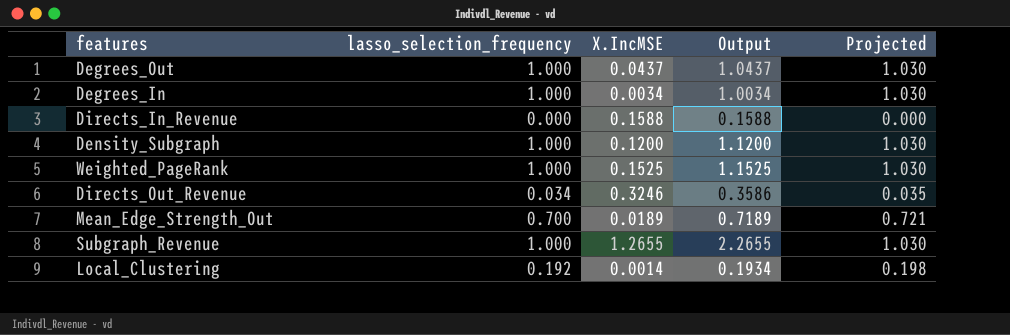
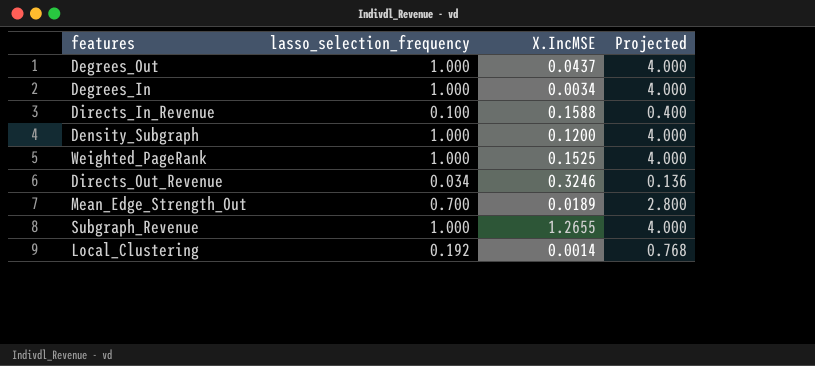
column Output | formula: [lasso_selection_frequency] + [X.IncMSE] -> none
column Projected | formula: [lasso_selection_frequency] * 1.03 -> [lasso_selection_frequency] * 4
Directs_In_Revenue | lasso_selection_frequency: 0.000 -> 0.100

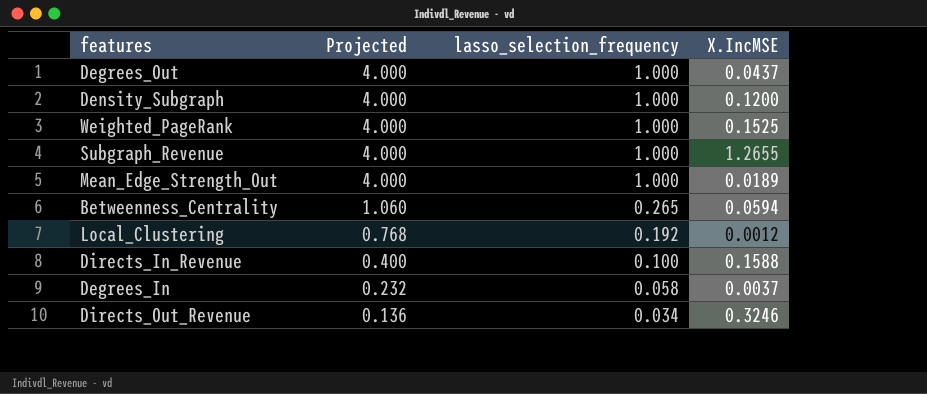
row order: none -> Projected descending
column Projected | position: 4 -> 2
Mean_Edge_Strength_Out | Projected: 2.800 -> 4.000
Mean_Edge_Strength_Out | lasso_selection_frequency: 0.700 -> 1.000
row Betweenness_Centrality: none -> 1.060 | 0.265 | 0.0594
Local_Clustering | X.IncMSE: 0.0014 -> 0.0012
Degrees_In | Projected: 4.000 -> 0.232
Degrees_In | lasso_selection_frequency: 1.000 -> 0.058
Degrees_In | X.IncMSE: 0.0034 -> 0.0037

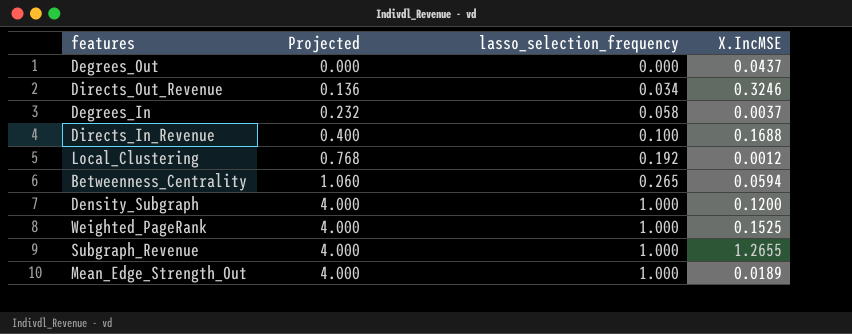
row order: Projected descending -> Projected ascending
Degrees_Out | Projected: 4.000 -> 0.000
Degrees_Out | lasso_selection_frequency: 1.000 -> 0.000
Directs_In_Revenue | X.IncMSE: 0.1588 -> 0.1688

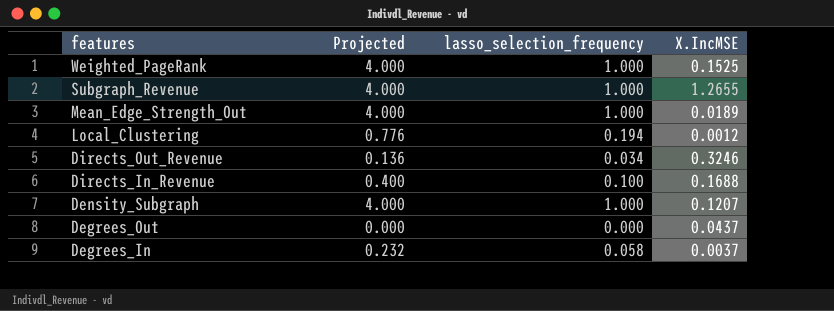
row order: Projected ascending -> features descending
row Betweenness_Centrality: 1.060 | 0.265 | 0.0594 -> none
Local_Clustering | Projected: 0.768 -> 0.776
Local_Clustering | lasso_selection_frequency: 0.192 -> 0.194
Density_Subgraph | X.IncMSE: 0.1200 -> 0.1207

